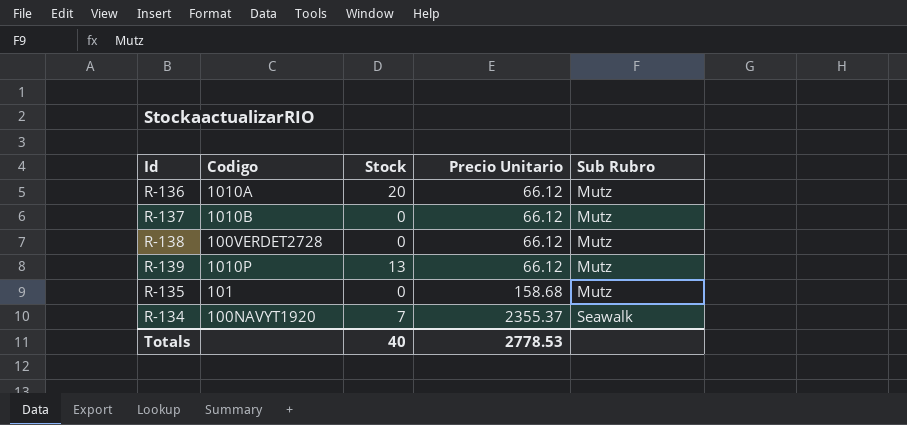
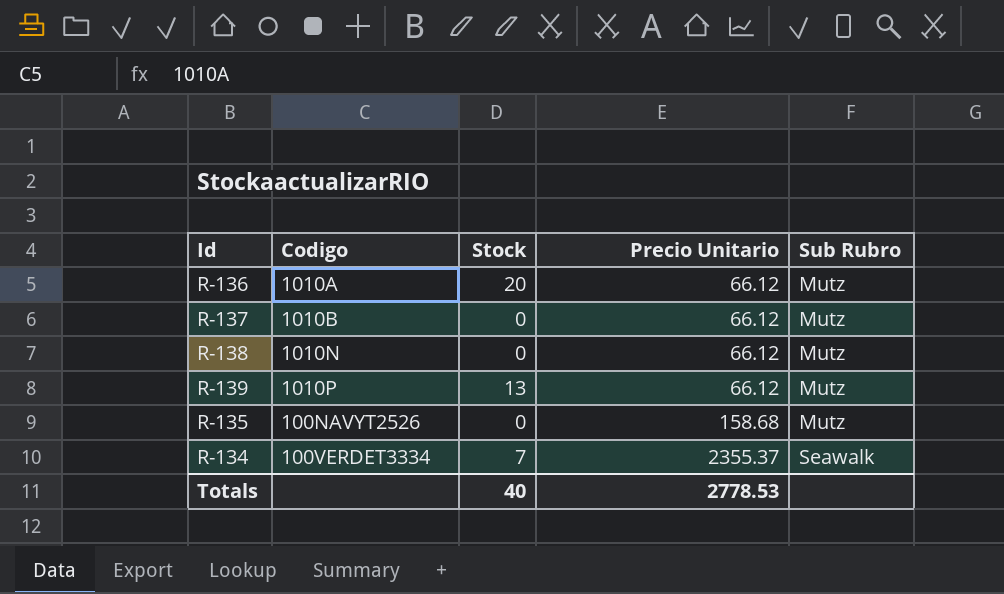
R-138 | Codigo: 100VERDET2728 -> 1010N
R-135 | Codigo: 101 -> 100NAVYT2526
R-134 | Codigo: 100NAVYT1920 -> 100VERDET3334

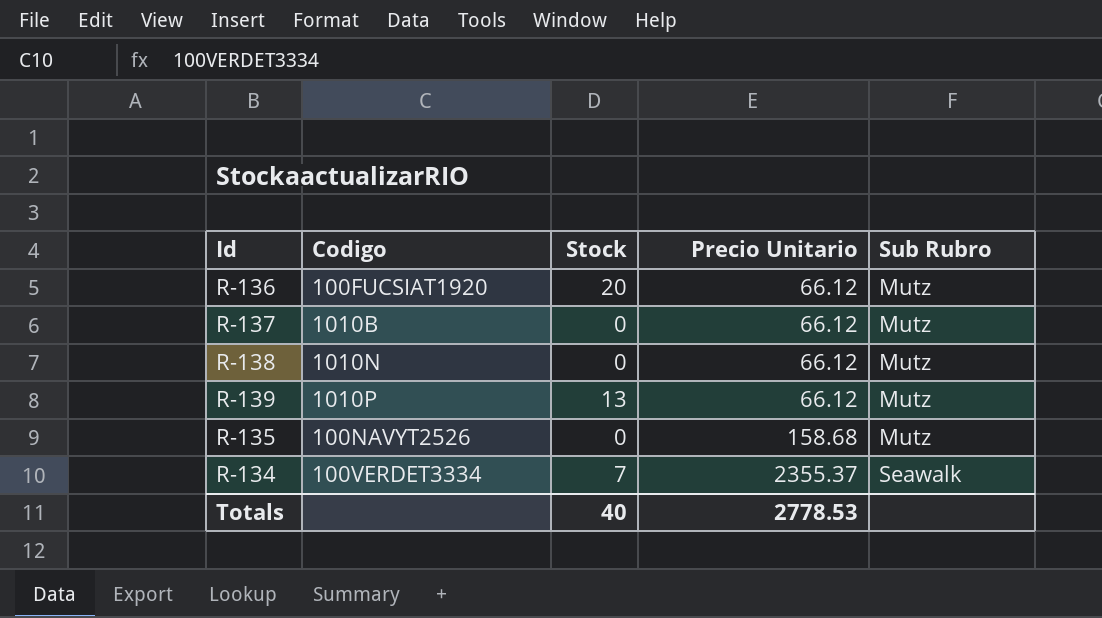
R-136 | Codigo: 1010A -> 100FUCSIAT1920

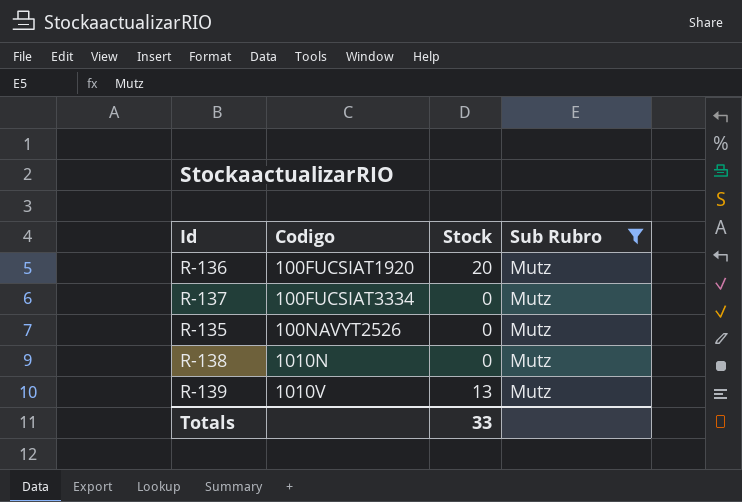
filter: none -> Sub Rubro = Mutz
row order: Precio Unitario ascending -> Codigo ascending
column Precio Unitario | position: 4 -> none
R-137 | Codigo: 1010B -> 100FUCSIAT3334
R-139 | Codigo: 1010P -> 1010V
Totals | Stock: 40 -> 33

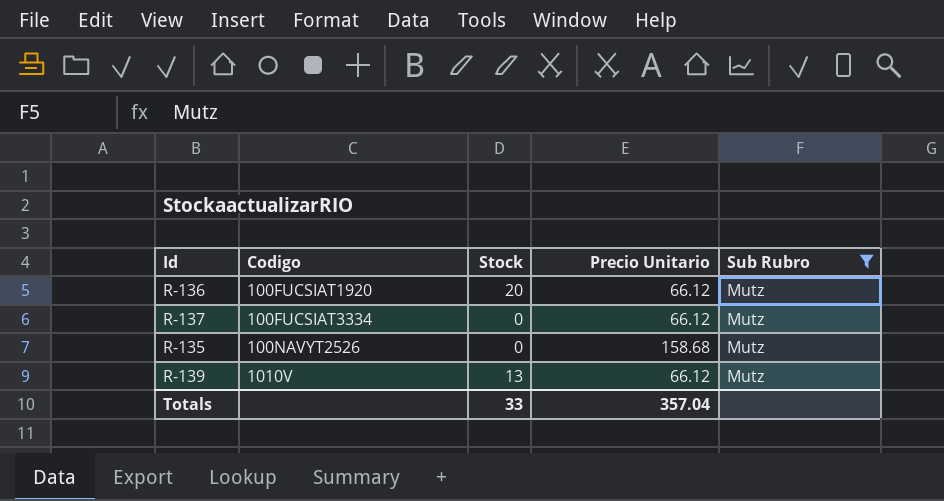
column Precio Unitario | position: none -> 4
row R-138: 1010N | 0 | Mutz -> none

